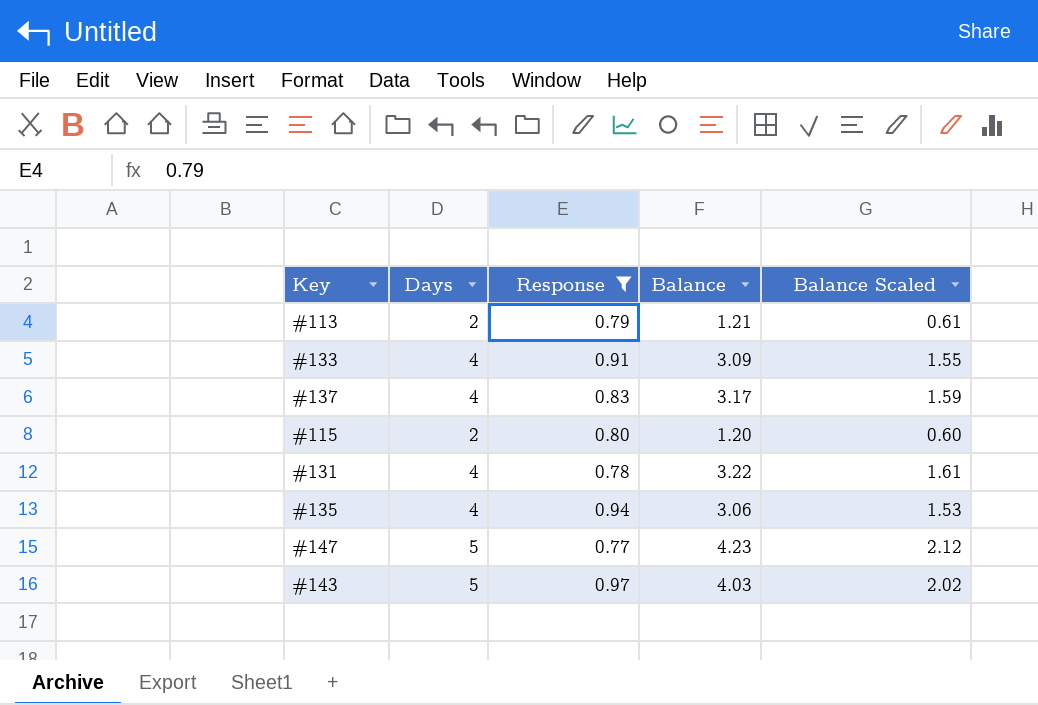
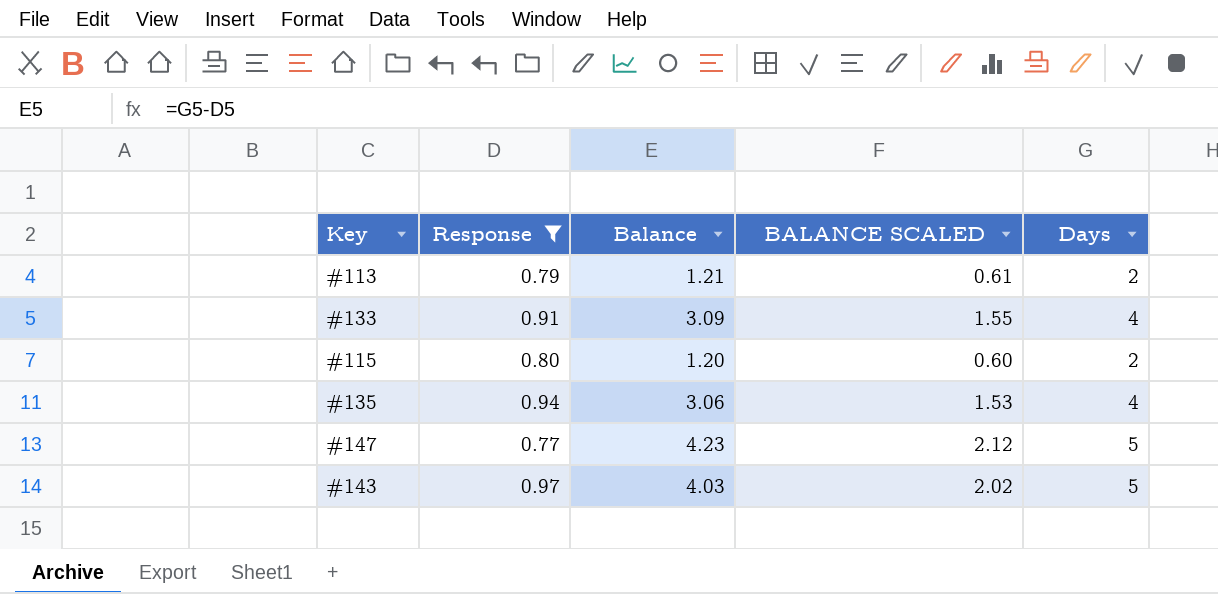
column name: Balance Scaled -> BALANCE SCALED
column Days | position: 2 -> 5
row #137: 4 | 0.83 | 3.17 | 1.59 -> none
row #131: 4 | 0.78 | 3.22 | 1.61 -> none

